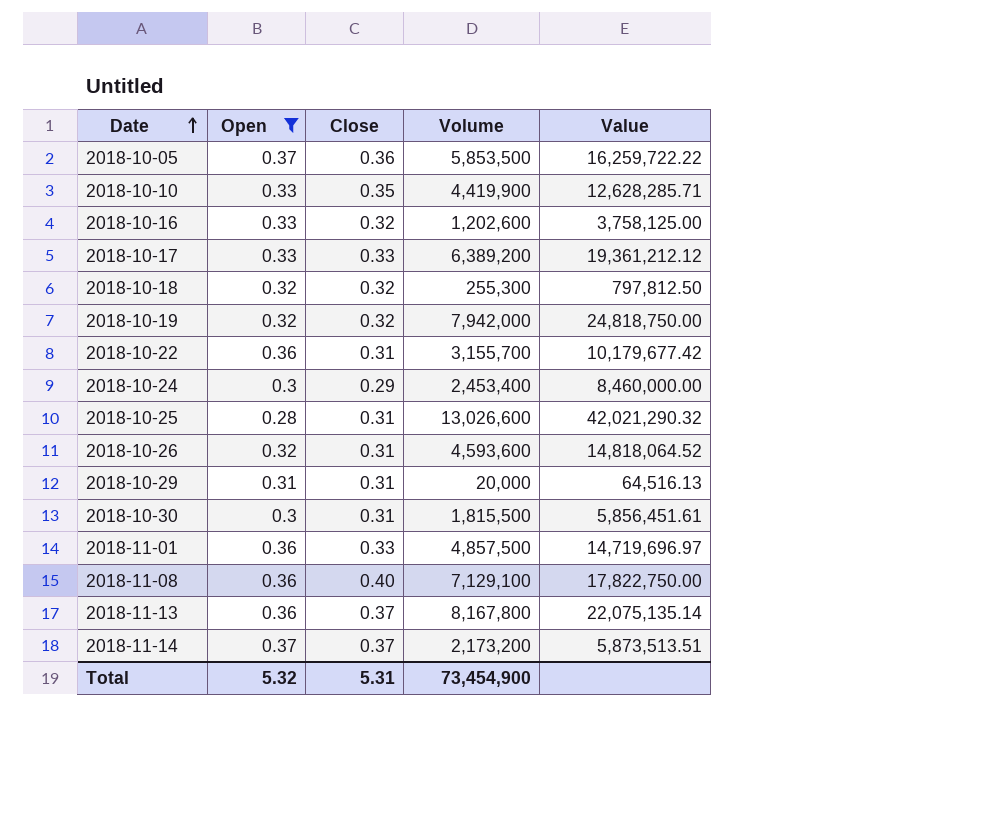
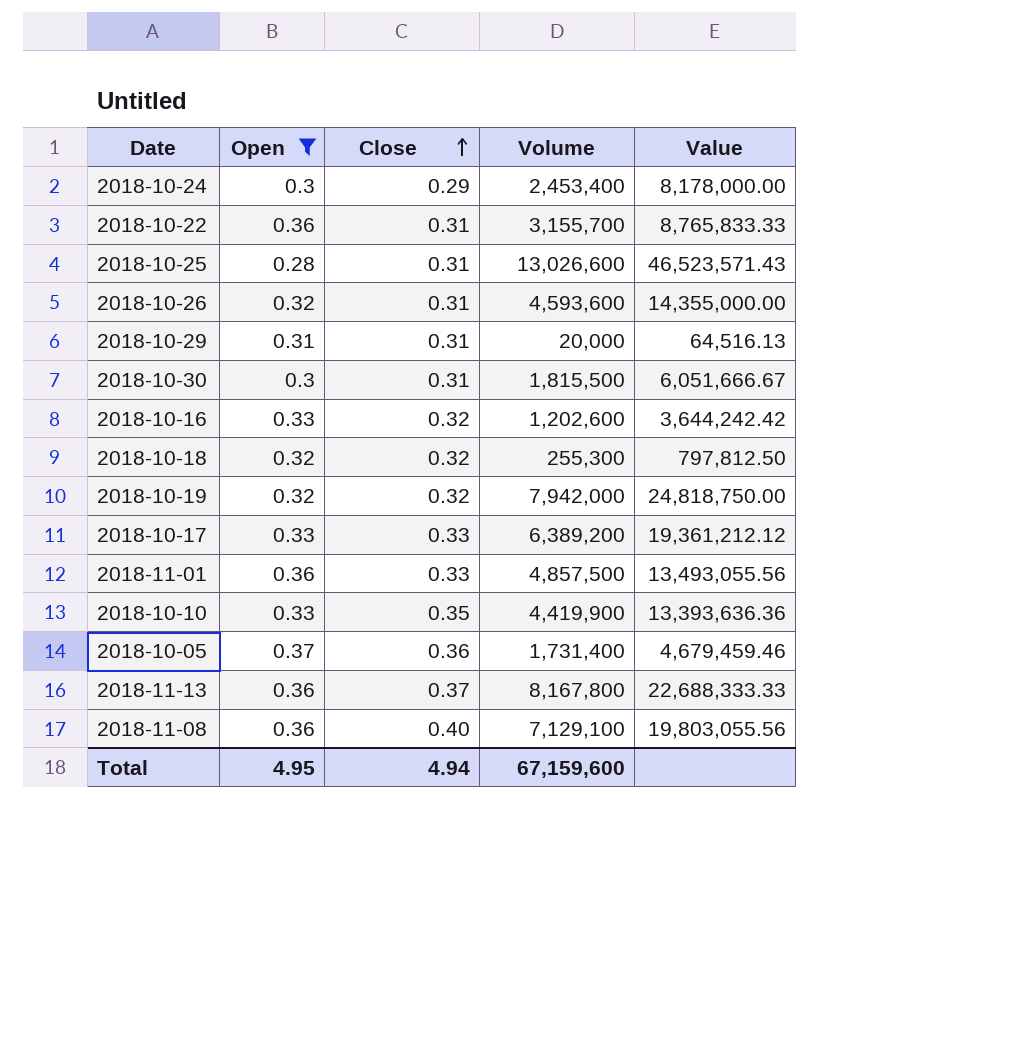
row order: Date ascending -> Close ascending
column Value | formula: [Volume] / [Close] -> [Volume] / [Open]
row 2018-11-14: 0.37 | 0.37 | 2,173,200 | 5,873,513.51 -> none
2018-10-05 | Volume: 5,853,500 -> 1,731,400
Total | Open: 5.32 -> 4.95
Total | Close: 5.31 -> 4.94
Total | Volume: 73,454,900 -> 67,159,600

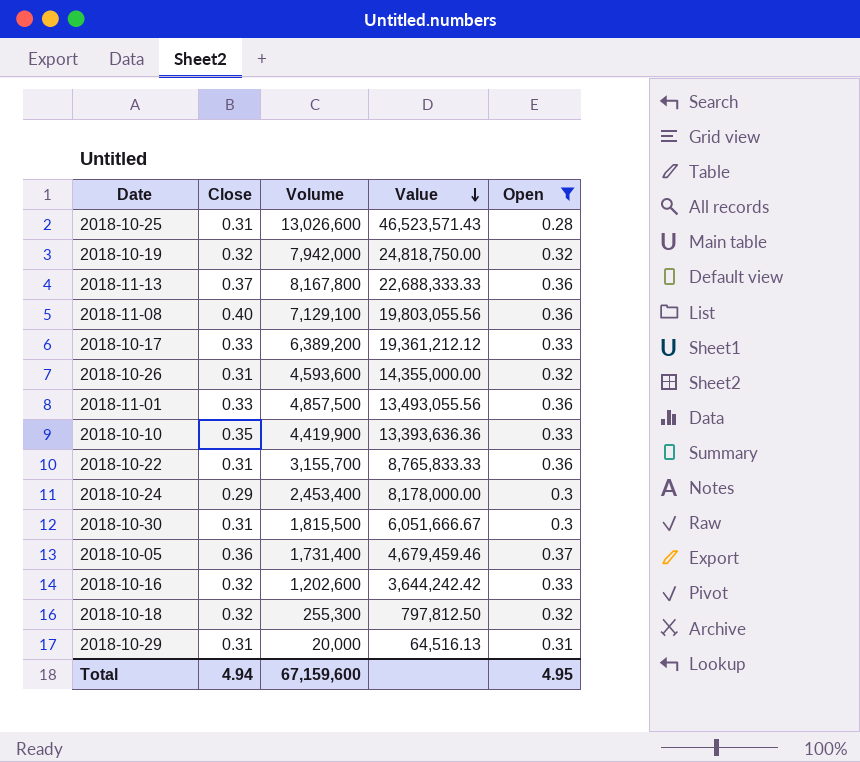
row order: Close ascending -> Value descending
column Open | position: 2 -> 5

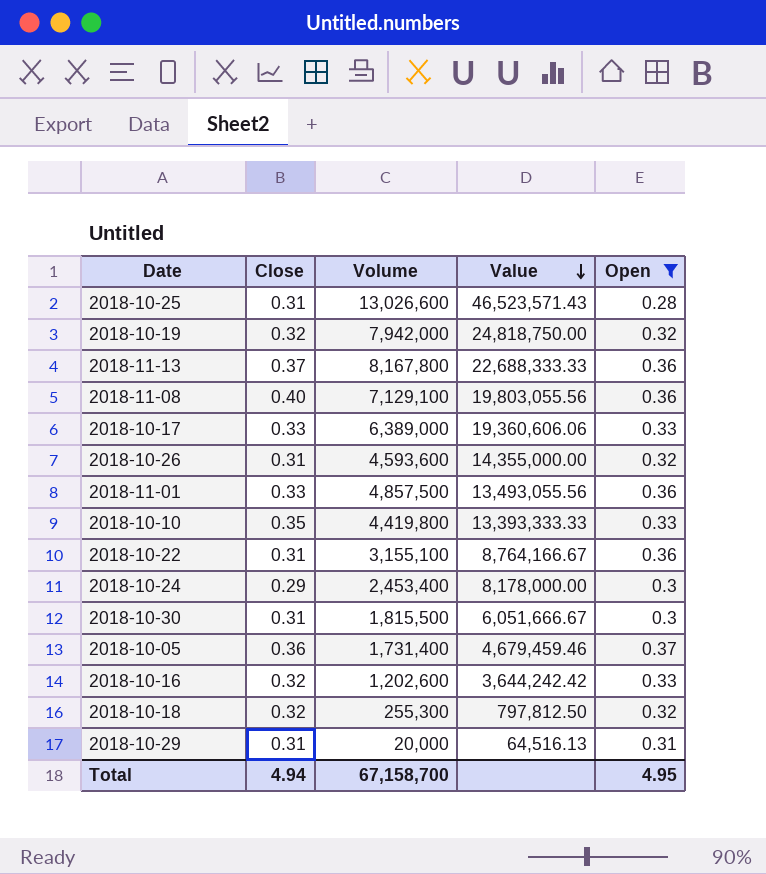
2018-10-17 | Volume: 6,389,200 -> 6,389,000
2018-10-17 | Value: 19,361,212.12 -> 19,360,606.06
2018-10-10 | Volume: 4,419,900 -> 4,419,800
2018-10-10 | Value: 13,393,636.36 -> 13,393,333.33
2018-10-22 | Volume: 3,155,700 -> 3,155,100
2018-10-22 | Value: 8,765,833.33 -> 8,764,166.67
Total | Volume: 67,159,600 -> 67,158,700

